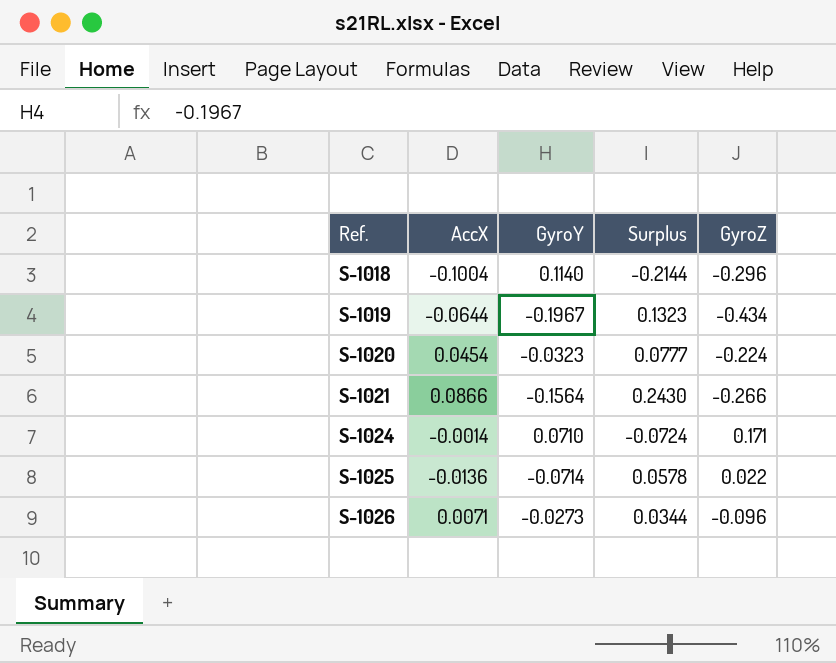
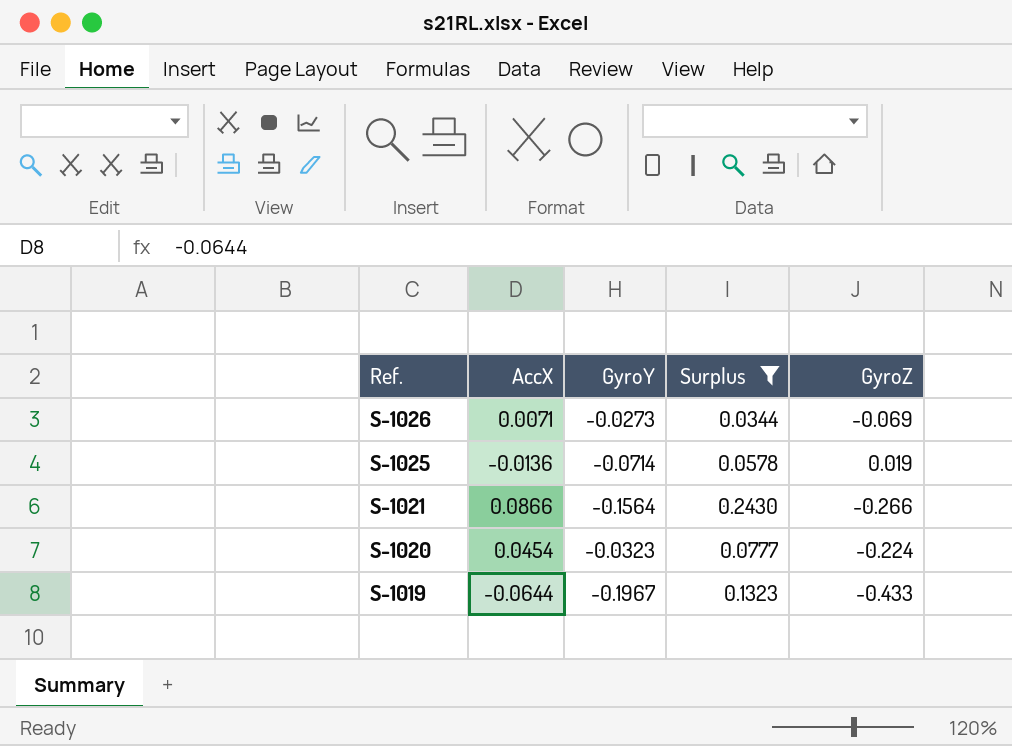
filter: none -> Surplus >= 0.0344
row order: Ref. ascending -> Ref. descending
S-1026 | GyroZ: -0.096 -> -0.069
S-1025 | GyroZ: 0.022 -> 0.019
S-1019 | GyroZ: -0.434 -> -0.433

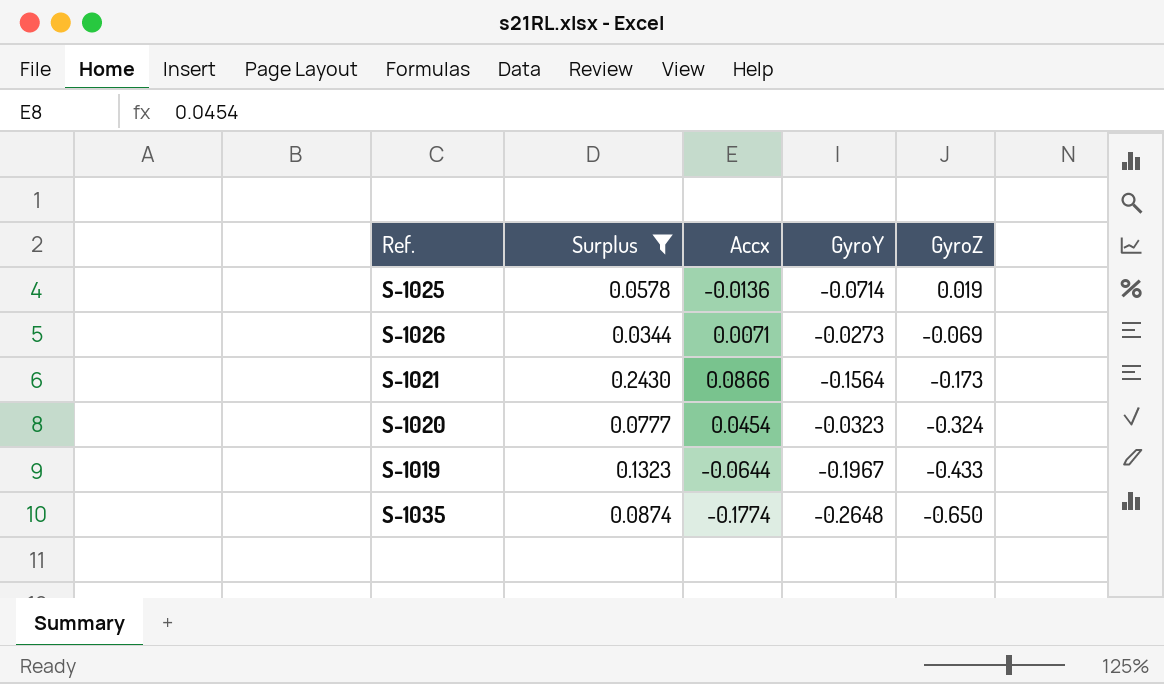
row order: Ref. descending -> GyroZ descending
column Surplus | position: 4 -> 2
column name: AccX -> Accx
S-1021 | GyroZ: -0.266 -> -0.173
S-1020 | GyroZ: -0.224 -> -0.324
row S-1035: none -> 0.0874 | -0.1774 | -0.2648 | -0.650

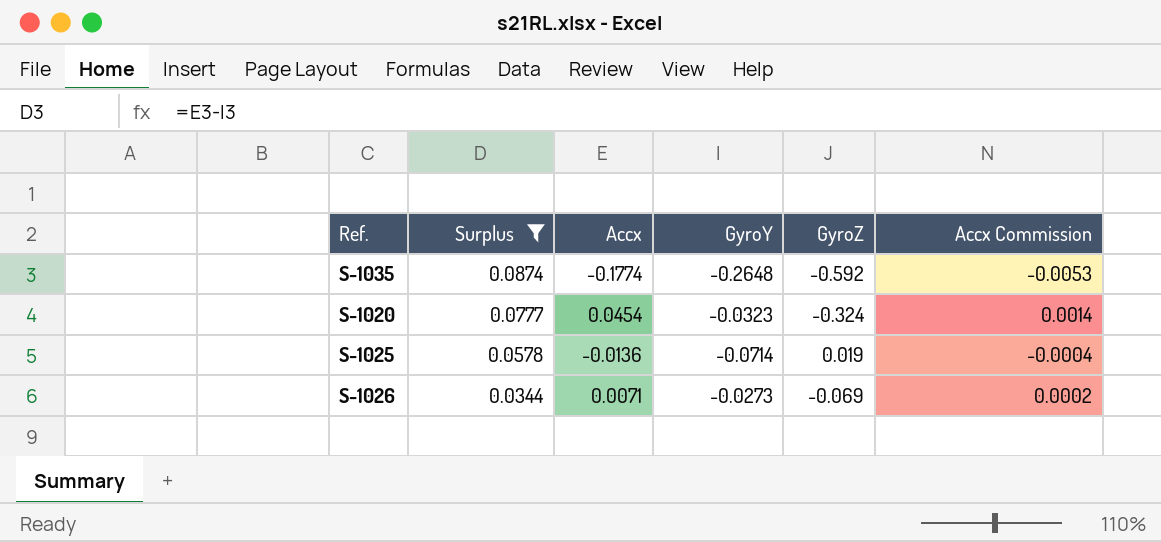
row order: GyroZ descending -> Surplus descending
column Accx Commission | formula: none -> [Accx] * 0.03
row S-1021: 0.2430 | 0.0866 | -0.1564 | -0.173 -> none
row S-1019: 0.1323 | -0.0644 | -0.1967 | -0.433 -> none
S-1035 | GyroZ: -0.650 -> -0.592

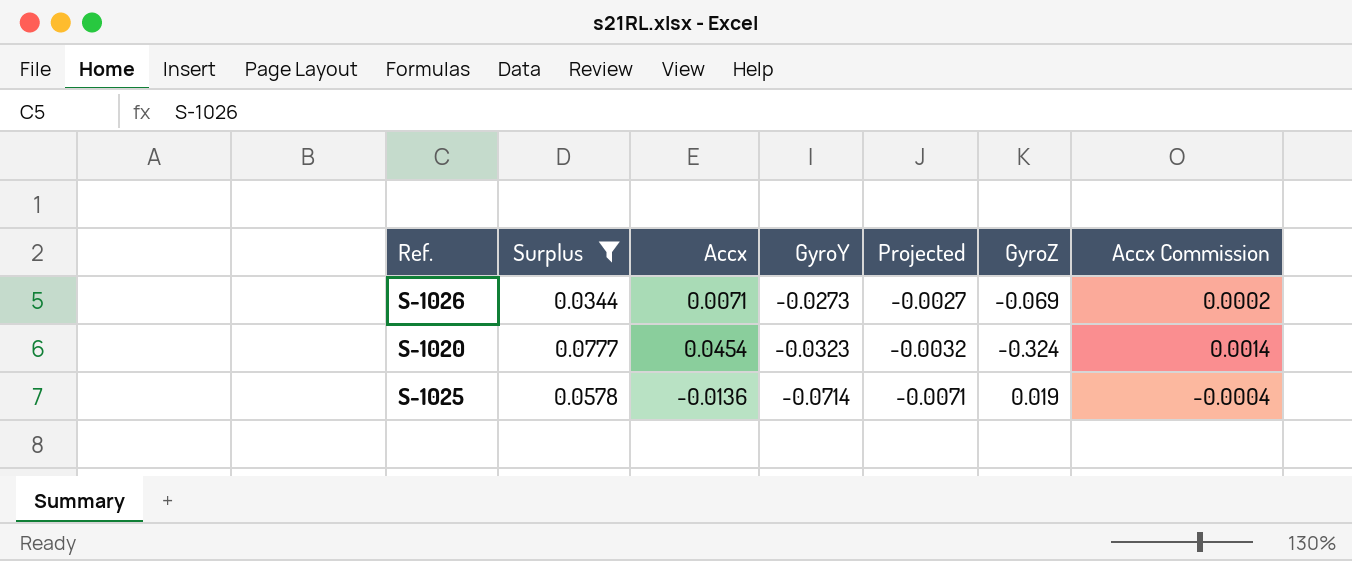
row order: Surplus descending -> GyroY descending
column Projected | formula: none -> [GyroY] * 0.1
row S-1035: 0.0874 | -0.1774 | -0.2648 | -0.592 | -0.0053 -> none

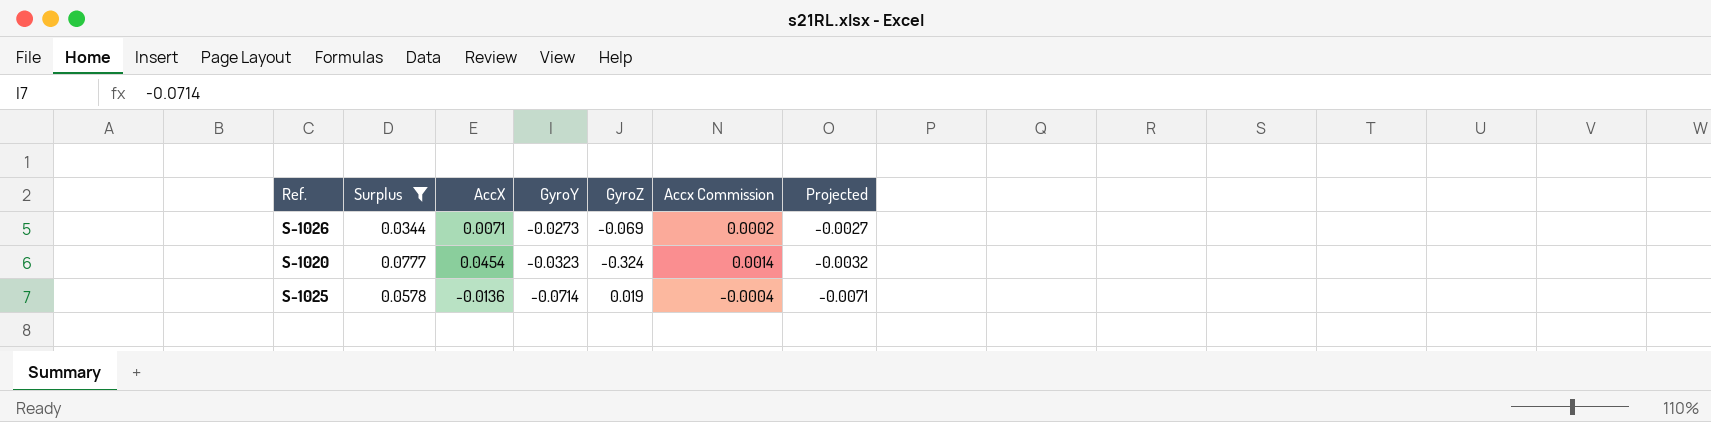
column name: Accx -> AccX
column Projected | position: 5 -> 7

